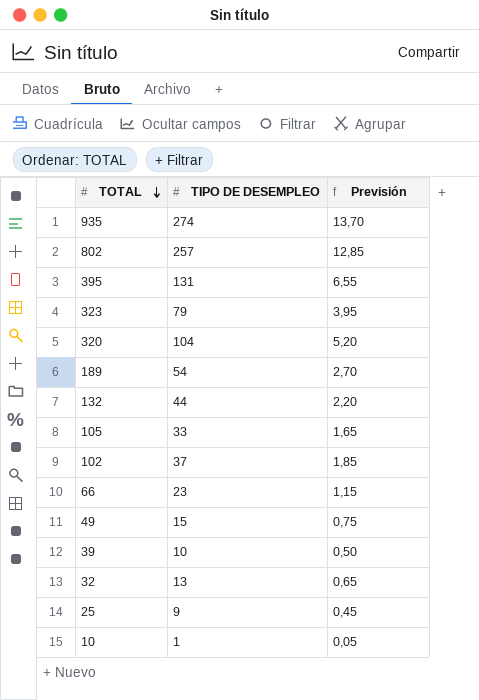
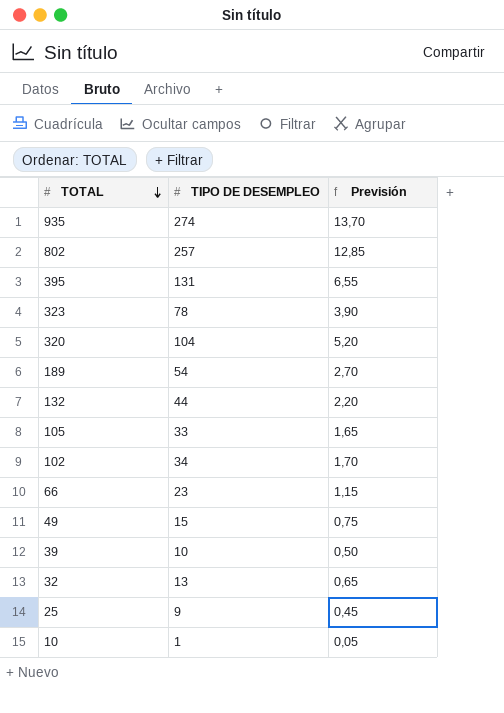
323 | TIPO DE DESEMPLEO: 79 -> 78
323 | Previsión: 3,95 -> 3,90
102 | TIPO DE DESEMPLEO: 37 -> 34
102 | Previsión: 1,85 -> 1,70

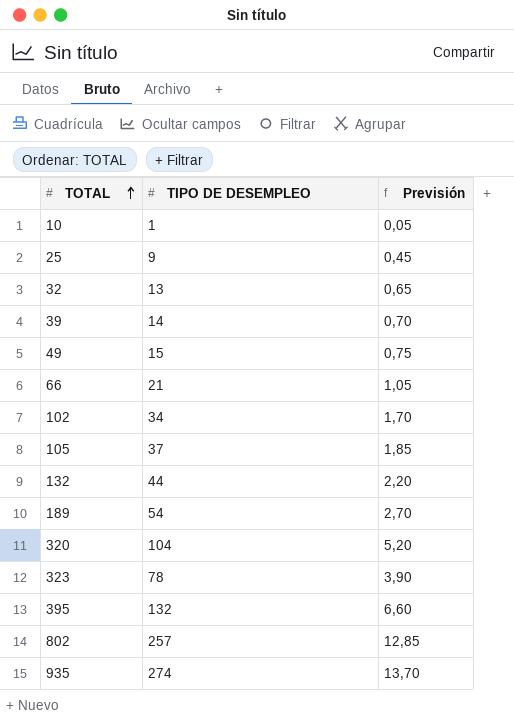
row order: TOTAL descending -> TOTAL ascending
39 | TIPO DE DESEMPLEO: 10 -> 14
39 | Previsión: 0,50 -> 0,70
66 | TIPO DE DESEMPLEO: 23 -> 21
66 | Previsión: 1,15 -> 1,05
105 | TIPO DE DESEMPLEO: 33 -> 37
105 | Previsión: 1,65 -> 1,85
395 | TIPO DE DESEMPLEO: 131 -> 132
395 | Previsión: 6,55 -> 6,60

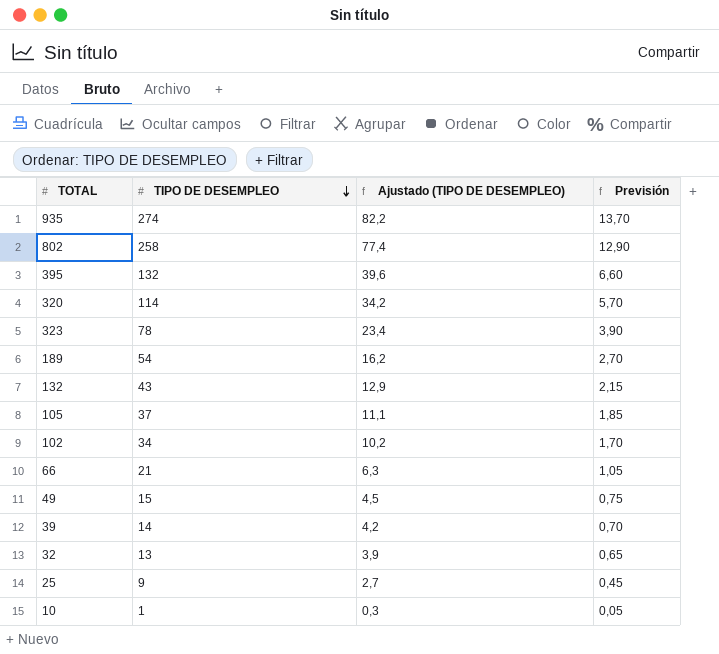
row order: TOTAL ascending -> TIPO DE DESEMPLEO descending
column Ajustado (TIPO DE DESEMPLEO) | formula: none -> [TIPO DE DESEMPLEO] * 0,3
802 | TIPO DE DESEMPLEO: 257 -> 258
802 | Previsión: 12,85 -> 12,90
320 | TIPO DE DESEMPLEO: 104 -> 114
320 | Previsión: 5,20 -> 5,70
132 | TIPO DE DESEMPLEO: 44 -> 43
132 | Previsión: 2,20 -> 2,15

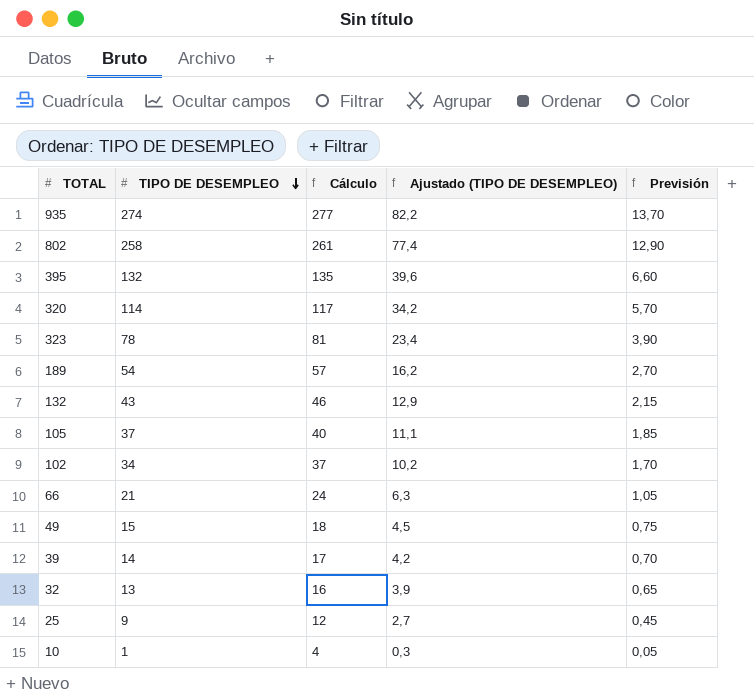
column Cálculo | formula: none -> [TIPO DE DESEMPLEO] + 3

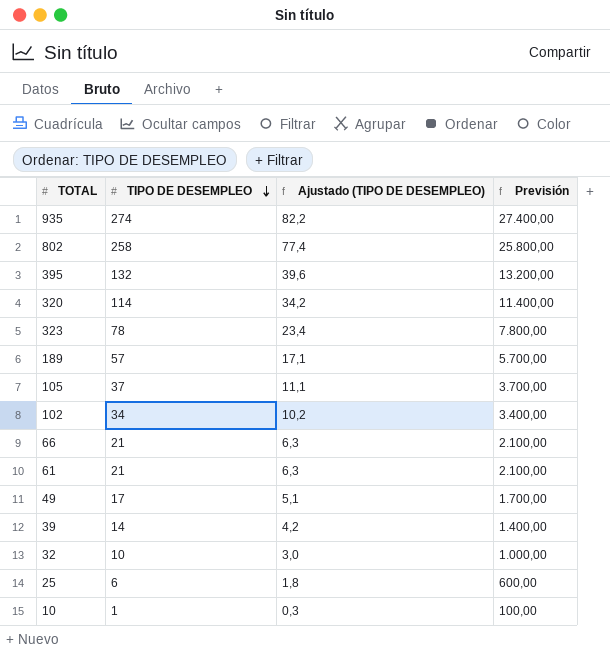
column Cálculo | formula: [TIPO DE DESEMPLEO] + 3 -> none
column Previsión | formula: [TIPO DE DESEMPLEO] * 0,05 -> [TIPO DE DESEMPLEO] * 100
row 132: 43 | 46 | 12,9 | 2,15 -> none
189 | TIPO DE DESEMPLEO: 54 -> 57
189 | Ajustado (TIPO DE DESEMPLEO): 16,2 -> 17,1
row 61: none -> 21 | 6,3 | 2.100,00
49 | TIPO DE DESEMPLEO: 15 -> 17
49 | Ajustado (TIPO DE DESEMPLEO): 4,5 -> 5,1
32 | TIPO DE DESEMPLEO: 13 -> 10
32 | Ajustado (TIPO DE DESEMPLEO): 3,9 -> 3,0
25 | TIPO DE DESEMPLEO: 9 -> 6
25 | Ajustado (TIPO DE DESEMPLEO): 2,7 -> 1,8

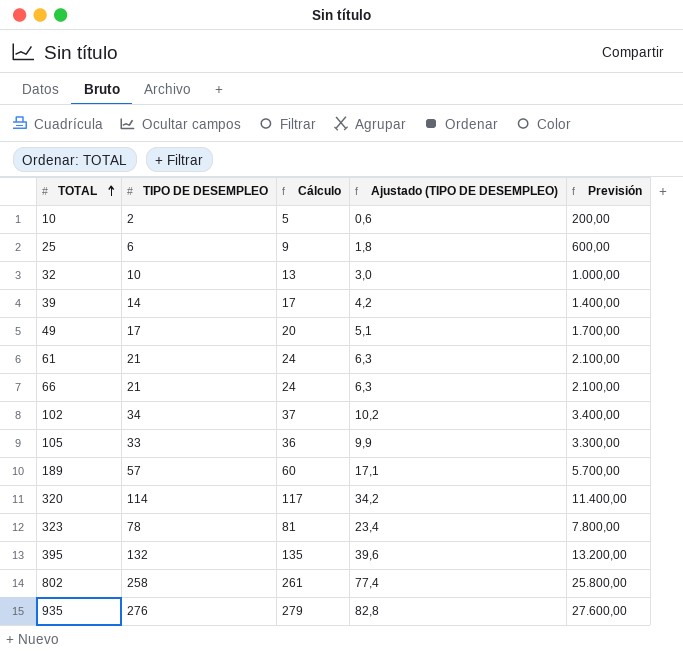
row order: TIPO DE DESEMPLEO descending -> TOTAL ascending
column Cálculo | formula: none -> [TIPO DE DESEMPLEO] + 3
10 | TIPO DE DESEMPLEO: 1 -> 2
10 | Ajustado (TIPO DE DESEMPLEO): 0,3 -> 0,6
10 | Previsión: 100,00 -> 200,00
105 | TIPO DE DESEMPLEO: 37 -> 33
105 | Ajustado (TIPO DE DESEMPLEO): 11,1 -> 9,9
105 | Previsión: 3.700,00 -> 3.300,00
935 | TIPO DE DESEMPLEO: 274 -> 276
935 | Ajustado (TIPO DE DESEMPLEO): 82,2 -> 82,8
935 | Previsión: 27.400,00 -> 27.600,00

